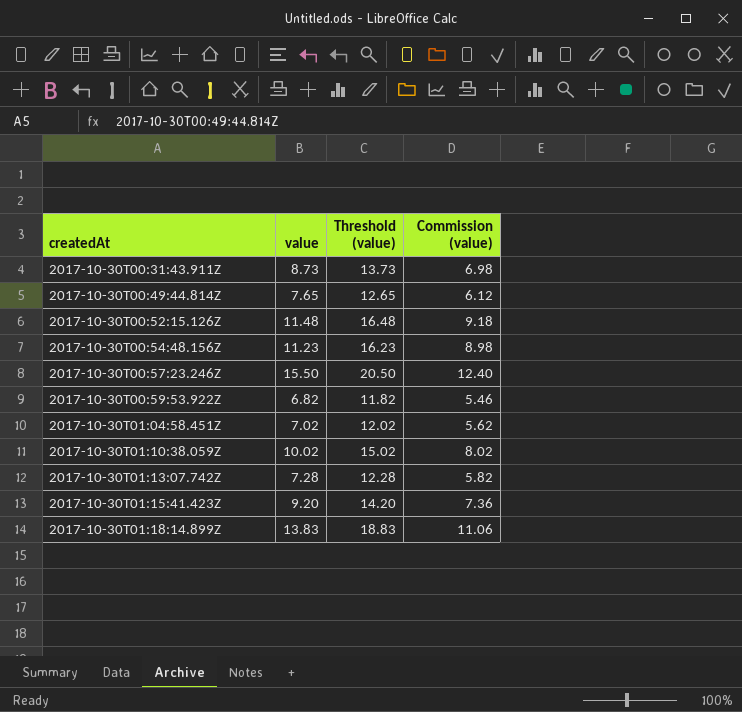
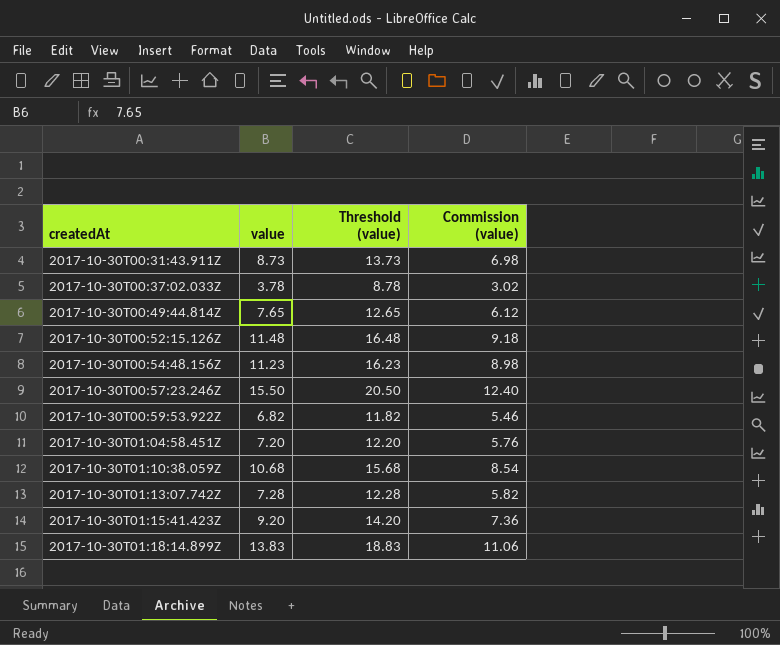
row 2017-10-30T00:37:02.033Z: none -> 3.78 | 8.78 | 3.02
2017-10-30T01:04:58.451Z | value: 7.02 -> 7.20
2017-10-30T01:04:58.451Z | Threshold (value): 12.02 -> 12.20
2017-10-30T01:04:58.451Z | Commission (value): 5.62 -> 5.76
2017-10-30T01:10:38.059Z | value: 10.02 -> 10.68
2017-10-30T01:10:38.059Z | Threshold (value): 15.02 -> 15.68
2017-10-30T01:10:38.059Z | Commission (value): 8.02 -> 8.54

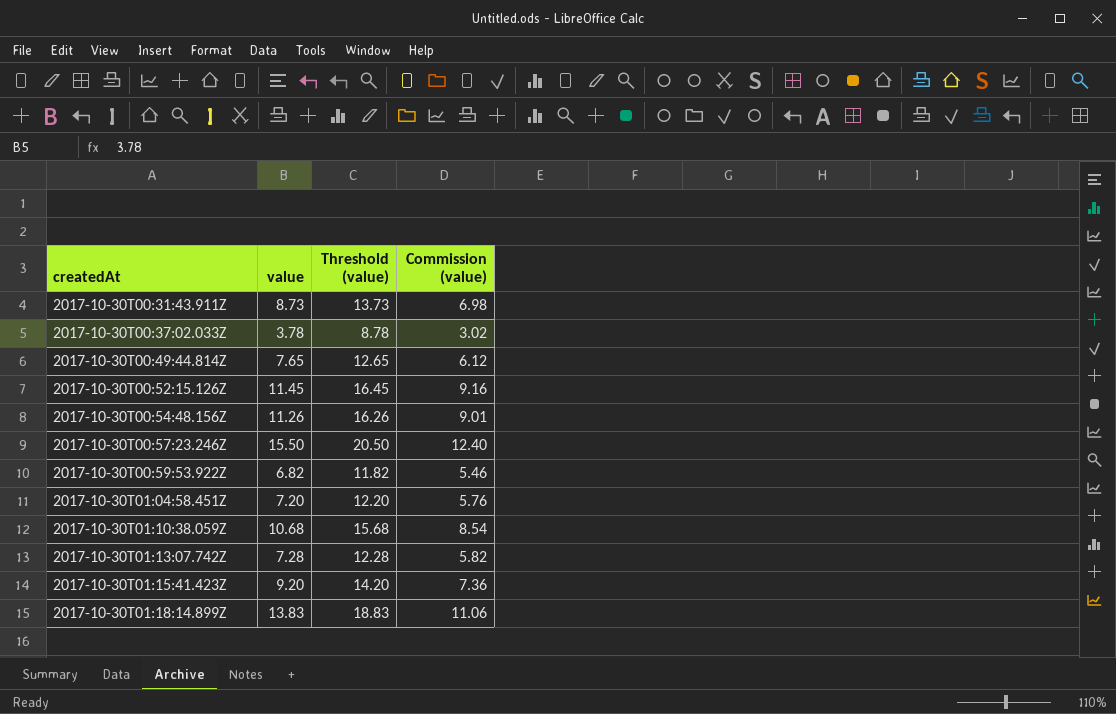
2017-10-30T00:52:15.126Z | value: 11.48 -> 11.45
2017-10-30T00:52:15.126Z | Threshold (value): 16.48 -> 16.45
2017-10-30T00:52:15.126Z | Commission (value): 9.18 -> 9.16
2017-10-30T00:54:48.156Z | value: 11.23 -> 11.26
2017-10-30T00:54:48.156Z | Threshold (value): 16.23 -> 16.26
2017-10-30T00:54:48.156Z | Commission (value): 8.98 -> 9.01

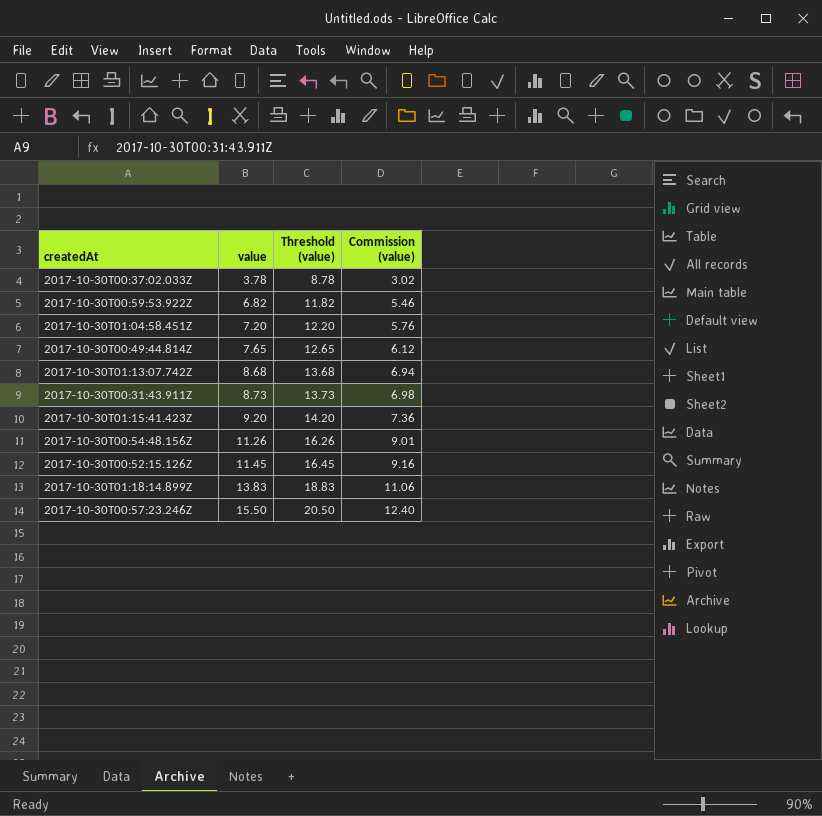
row order: createdAt ascending -> value ascending
row 2017-10-30T01:10:38.059Z: 10.68 | 15.68 | 8.54 -> none
2017-10-30T01:13:07.742Z | value: 7.28 -> 8.68
2017-10-30T01:13:07.742Z | Threshold (value): 12.28 -> 13.68
2017-10-30T01:13:07.742Z | Commission (value): 5.82 -> 6.94

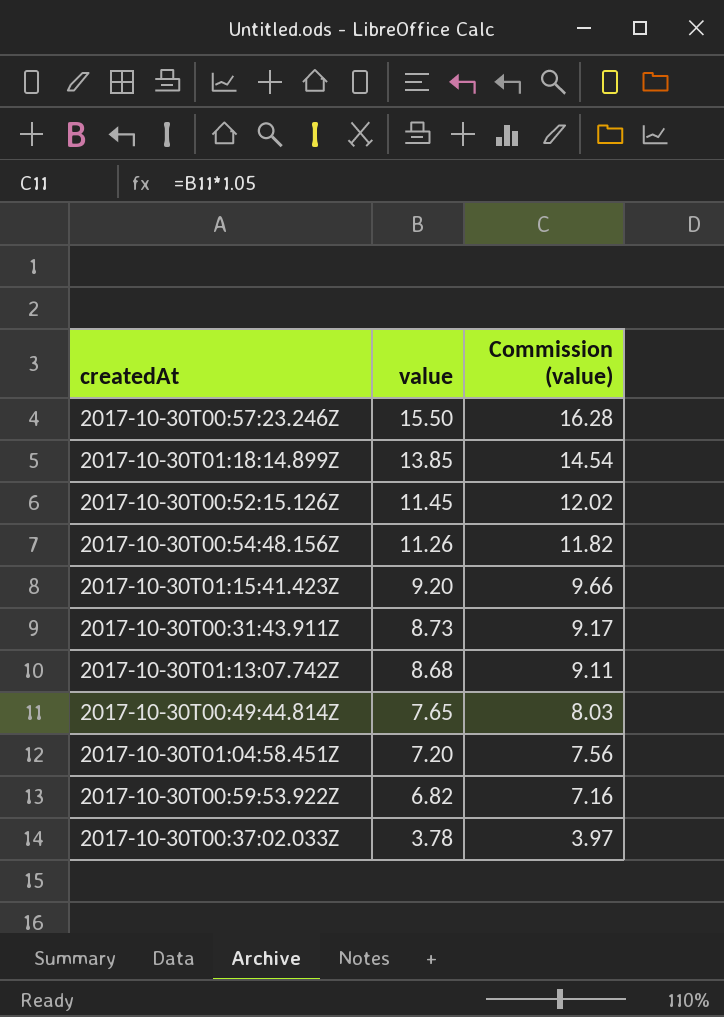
row order: value ascending -> value descending
column Threshold (value) | formula: [value] + 5 -> none
column Commission (value) | formula: [value] * 0.8 -> [value] * 1.05
2017-10-30T01:18:14.899Z | value: 13.83 -> 13.85

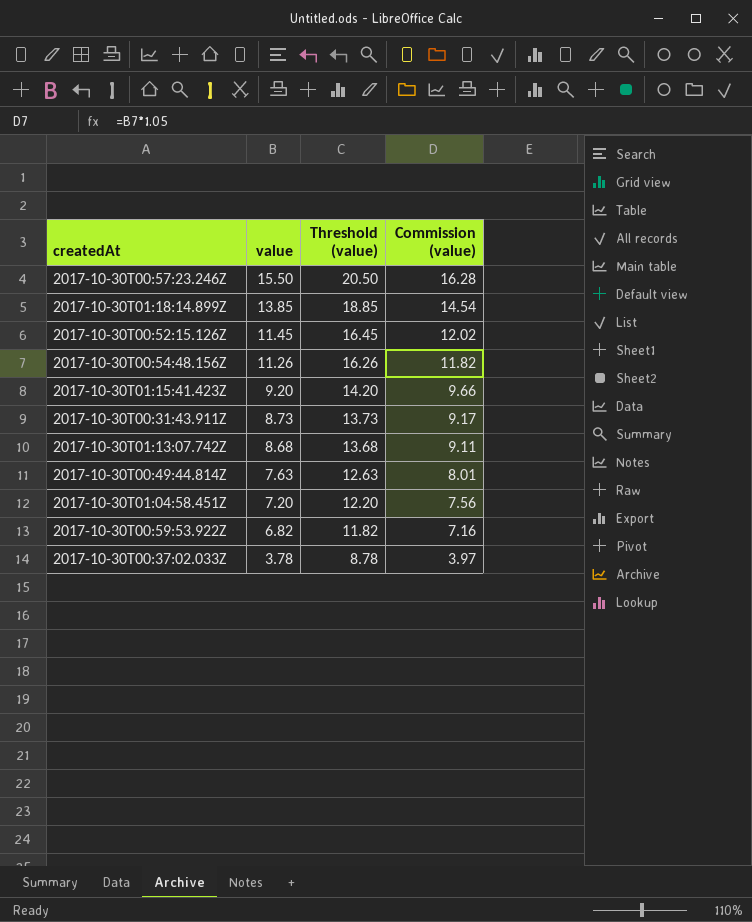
column Threshold (value) | formula: none -> [value] + 5
2017-10-30T00:49:44.814Z | value: 7.65 -> 7.63
2017-10-30T00:49:44.814Z | Commission (value): 8.03 -> 8.01

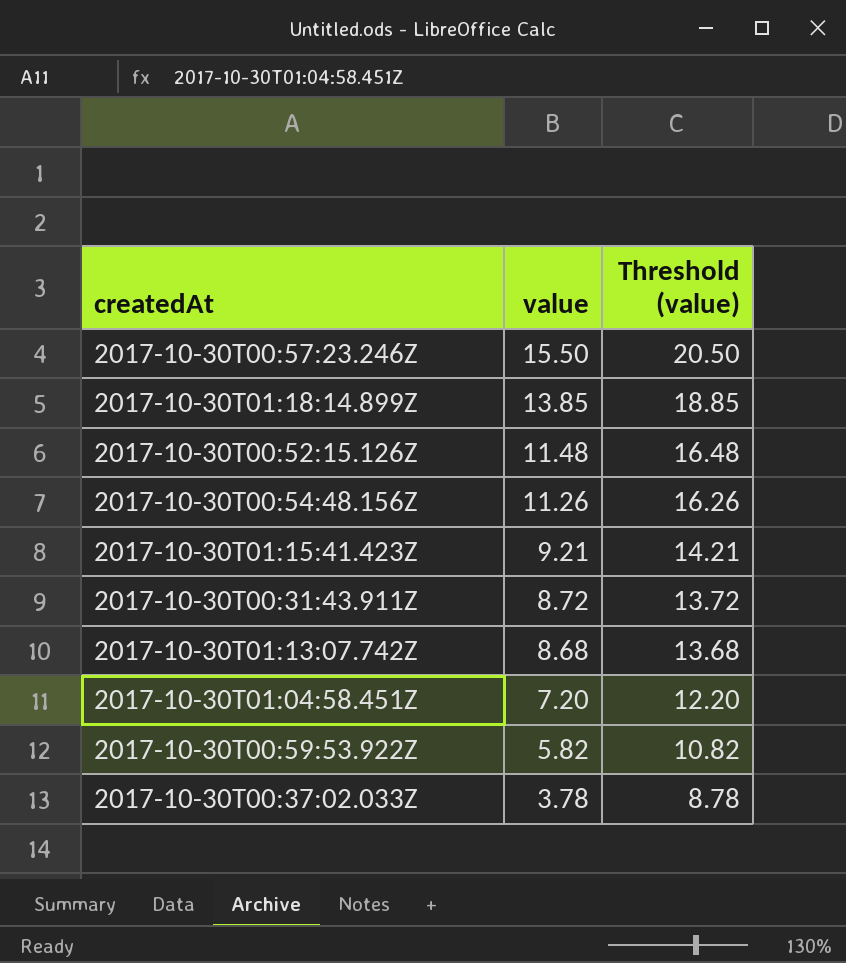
column Commission (value) | formula: [value] * 1.05 -> none
row 2017-10-30T00:49:44.814Z: 7.63 | 12.63 | 8.01 -> none
2017-10-30T00:52:15.126Z | value: 11.45 -> 11.48
2017-10-30T00:52:15.126Z | Threshold (value): 16.45 -> 16.48
2017-10-30T01:15:41.423Z | value: 9.20 -> 9.21
2017-10-30T01:15:41.423Z | Threshold (value): 14.20 -> 14.21
2017-10-30T00:31:43.911Z | value: 8.73 -> 8.72
2017-10-30T00:31:43.911Z | Threshold (value): 13.73 -> 13.72
2017-10-30T00:59:53.922Z | value: 6.82 -> 5.82
2017-10-30T00:59:53.922Z | Threshold (value): 11.82 -> 10.82

